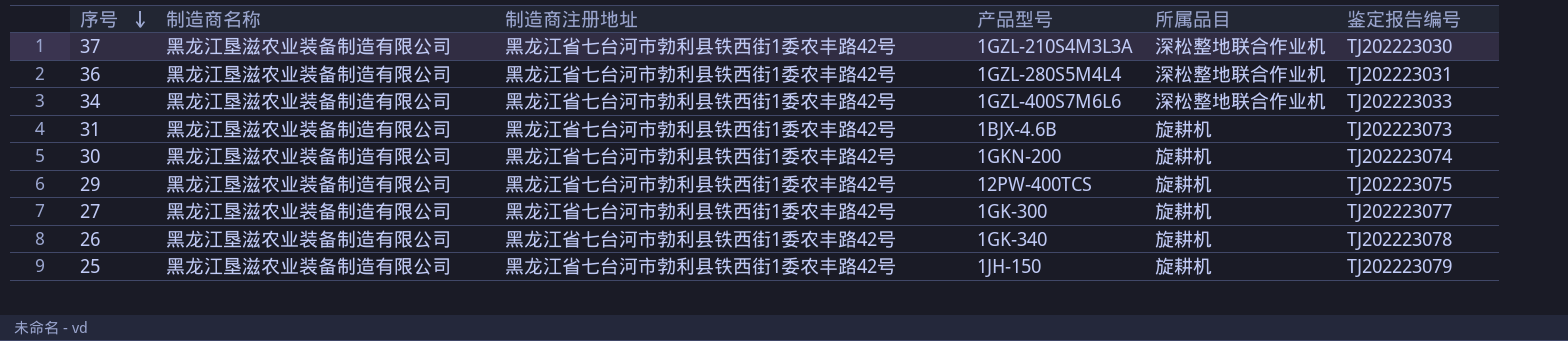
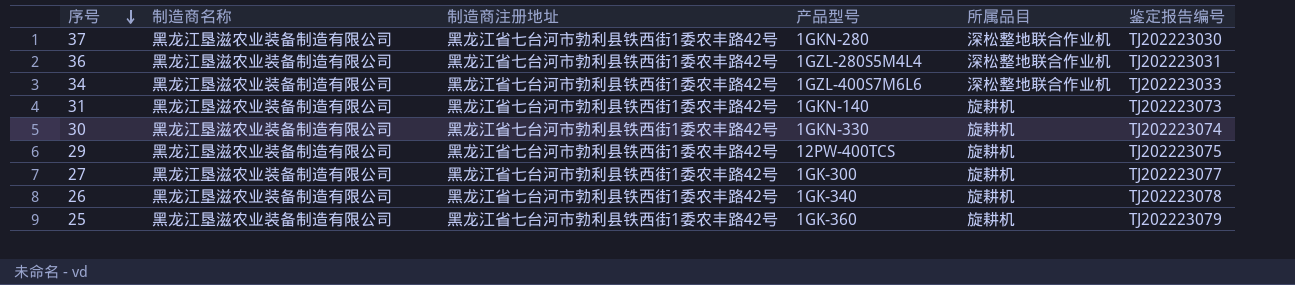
37 | 产品型号: 1GZL-210S4M3L3A -> 1GKN-280
31 | 产品型号: 1BJX-4.6B -> 1GKN-140
30 | 产品型号: 1GKN-200 -> 1GKN-330
25 | 产品型号: 1JH-150 -> 1GK-360

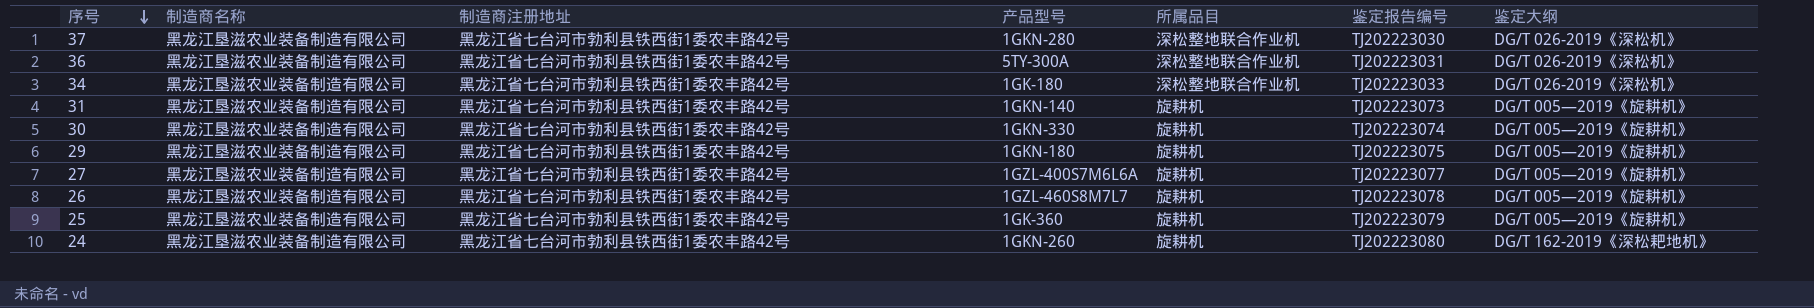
column 鉴定大纲 | position: none -> 7
36 | 产品型号: 1GZL-280S5M4L4 -> 5TY-300A
34 | 产品型号: 1GZL-400S7M6L6 -> 1GK-180
29 | 产品型号: 12PW-400TCS -> 1GKN-180
27 | 产品型号: 1GK-300 -> 1GZL-400S7M6L6A
26 | 产品型号: 1GK-340 -> 1GZL-460S8M7L7
row 24: none -> 黑龙江垦滋农业装备制造有限公司 | 黑龙江省七台河市勃利县铁西街1委农丰路42号 | 1GKN-260 | 旋耕机 | TJ202223080 | DG/T 162-2019《深松耙地机》

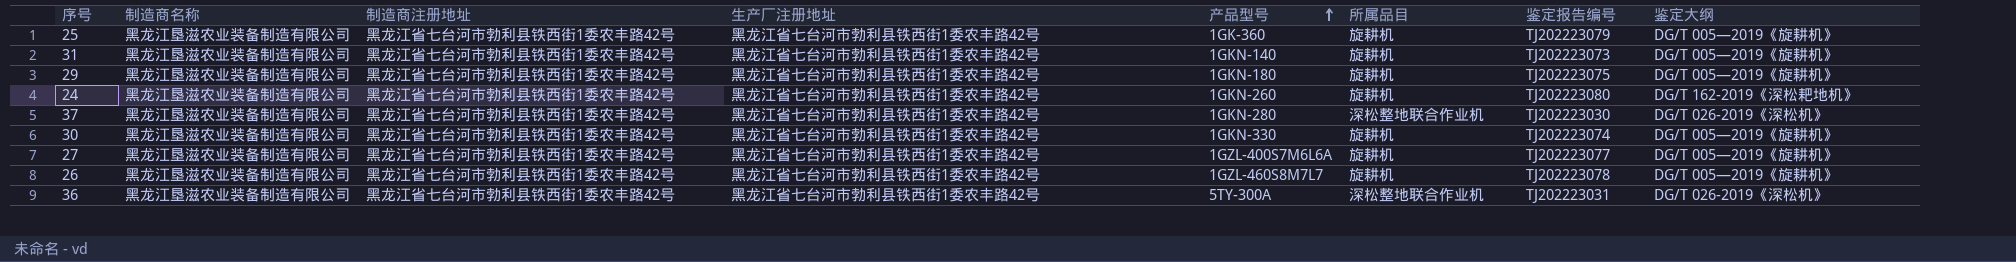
row order: 序号 descending -> 产品型号 ascending
column 生产厂注册地址 | position: none -> 4
row 34: 黑龙江垦滋农业装备制造有限公司 | 黑龙江省七台河市勃利县铁西街1委农丰路42号 | 1GK-180 | 深松整地联合作业机 | TJ202223033 | DG/T 026-2019《深松机》 -> none

